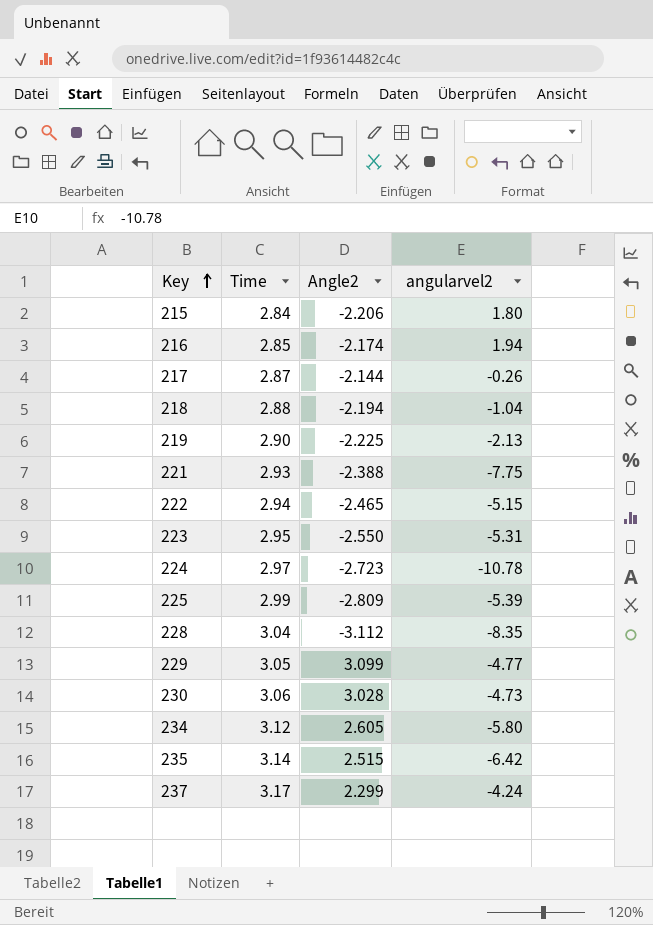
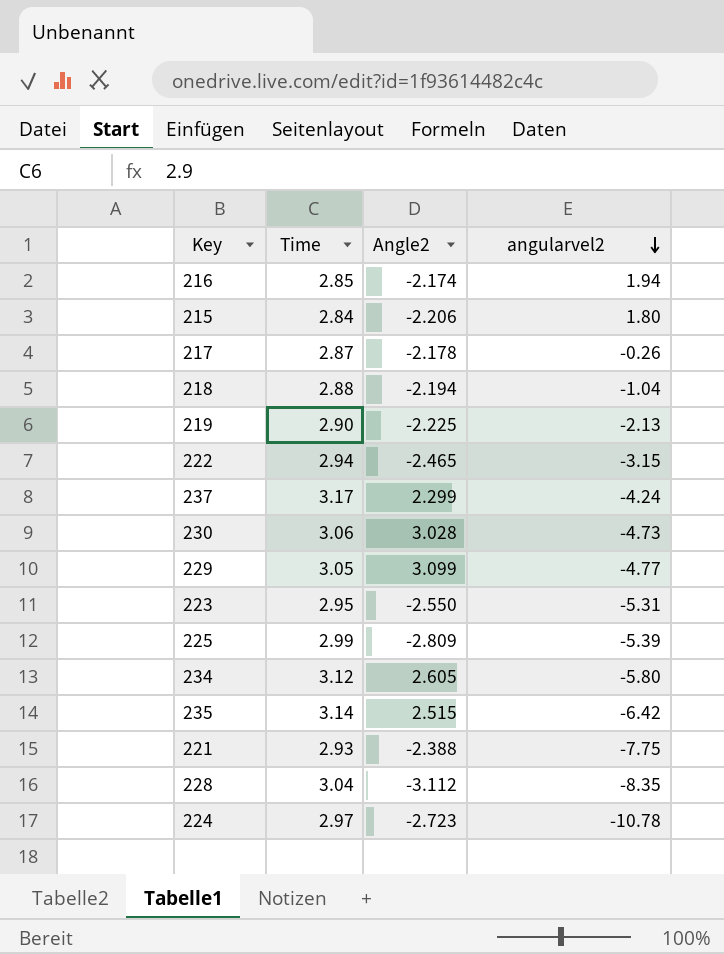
row order: Key ascending -> angularvel2 descending
217 | Angle2: -2.144 -> -2.178
222 | angularvel2: -5.15 -> -3.15

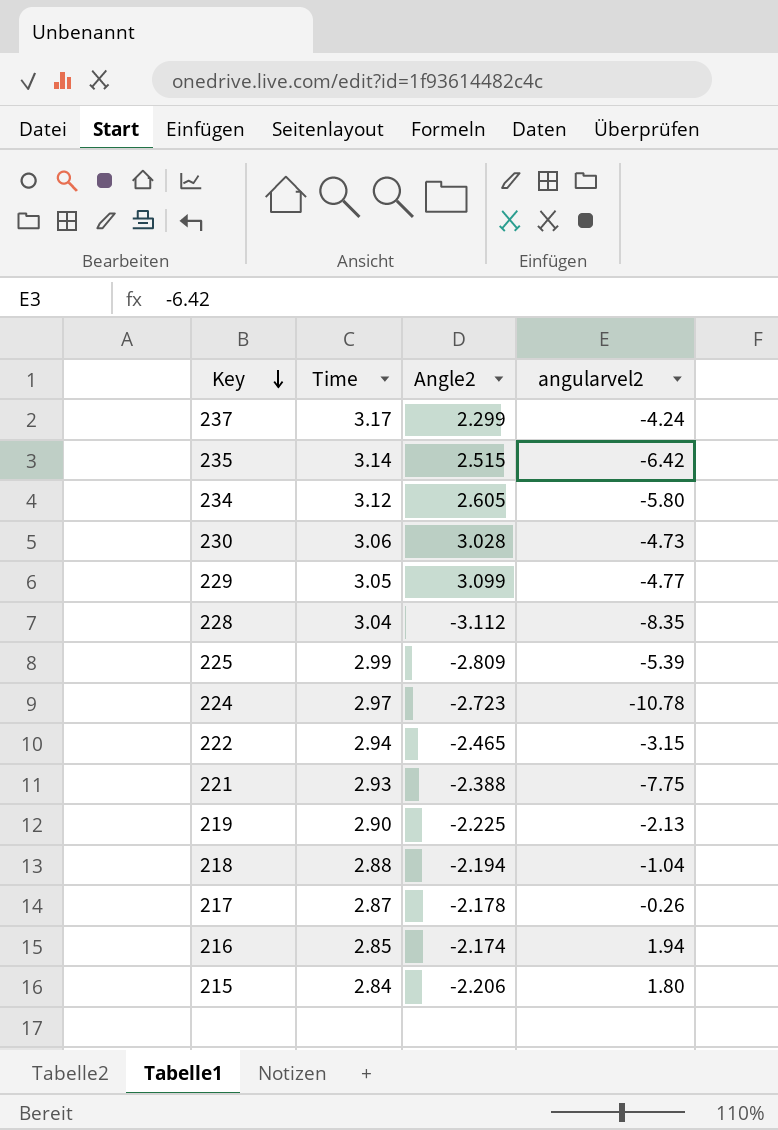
row order: angularvel2 descending -> Key descending
row 223: 2.95 | -2.550 | -5.31 -> none

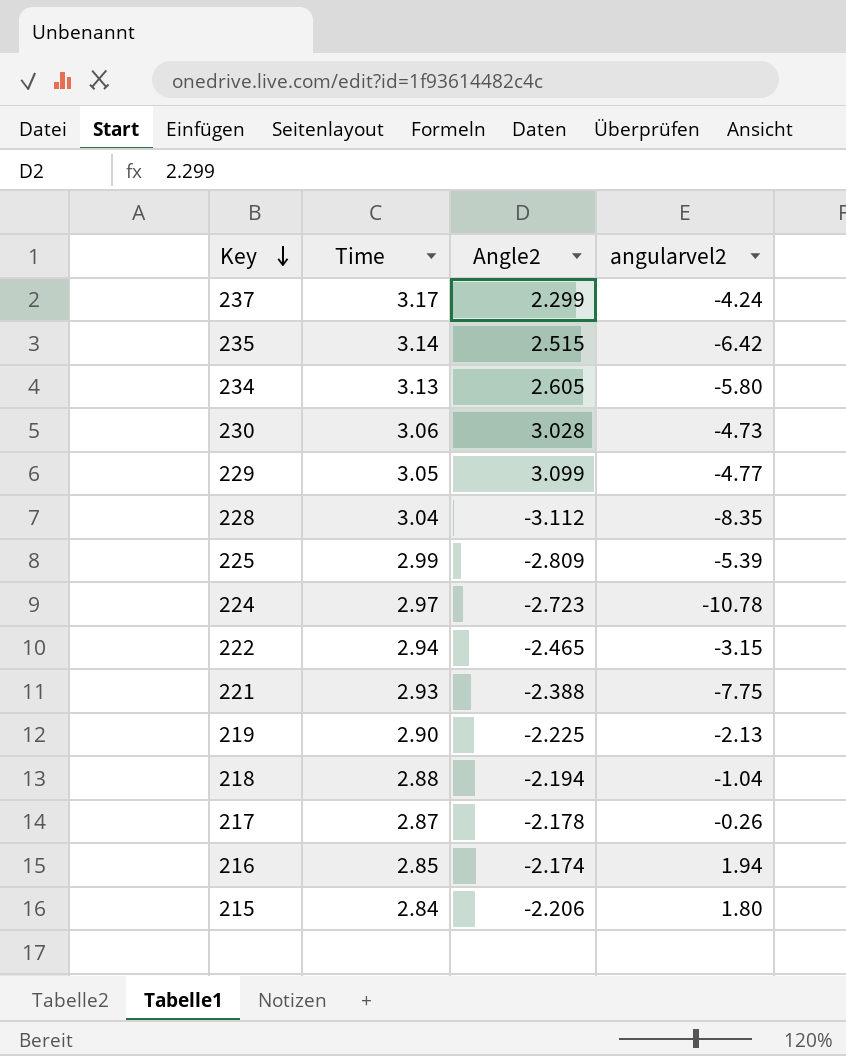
234 | Time: 3.12 -> 3.13

